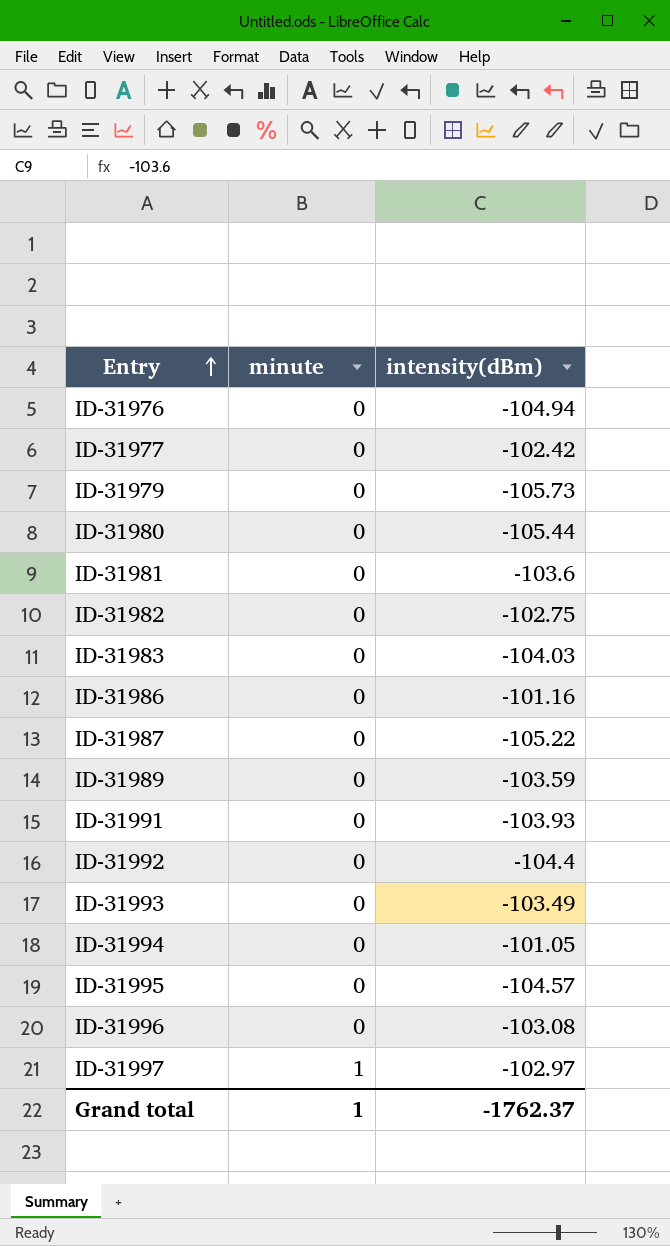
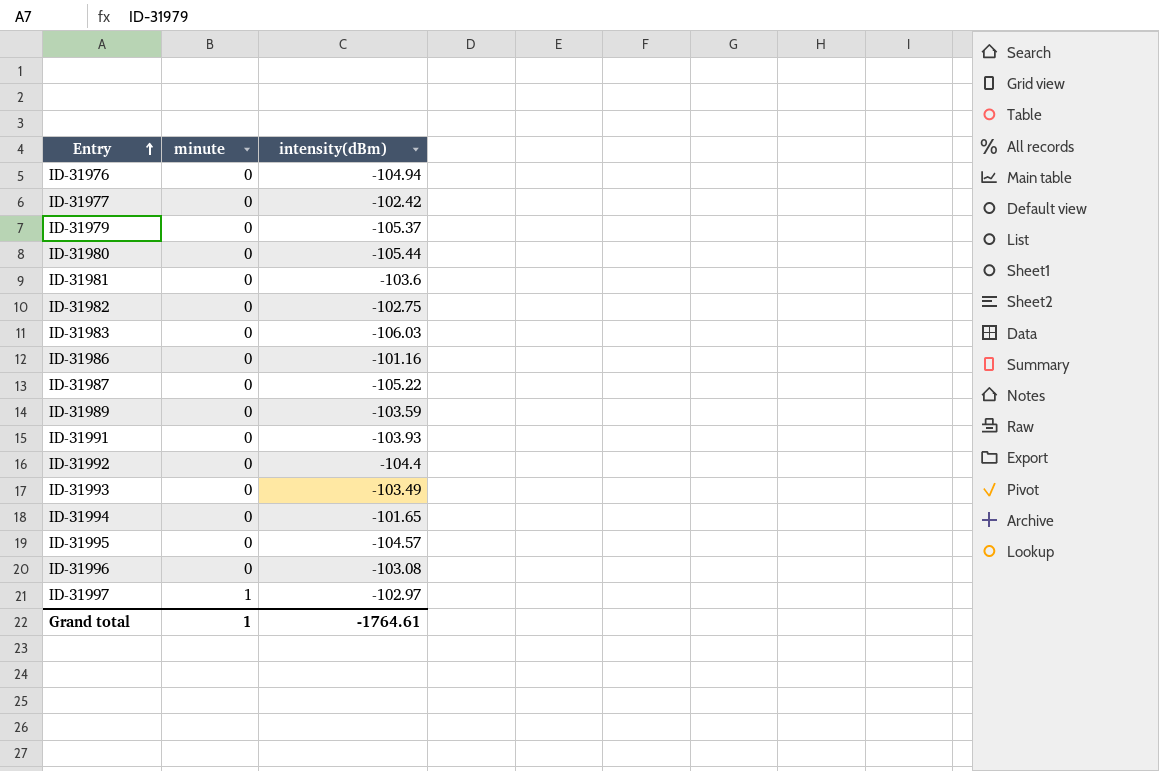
ID-31979 | intensity(dBm): -105.73 -> -105.37
ID-31983 | intensity(dBm): -104.03 -> -106.03
ID-31994 | intensity(dBm): -101.05 -> -101.65
Grand total | intensity(dBm): -1762.37 -> -1764.61

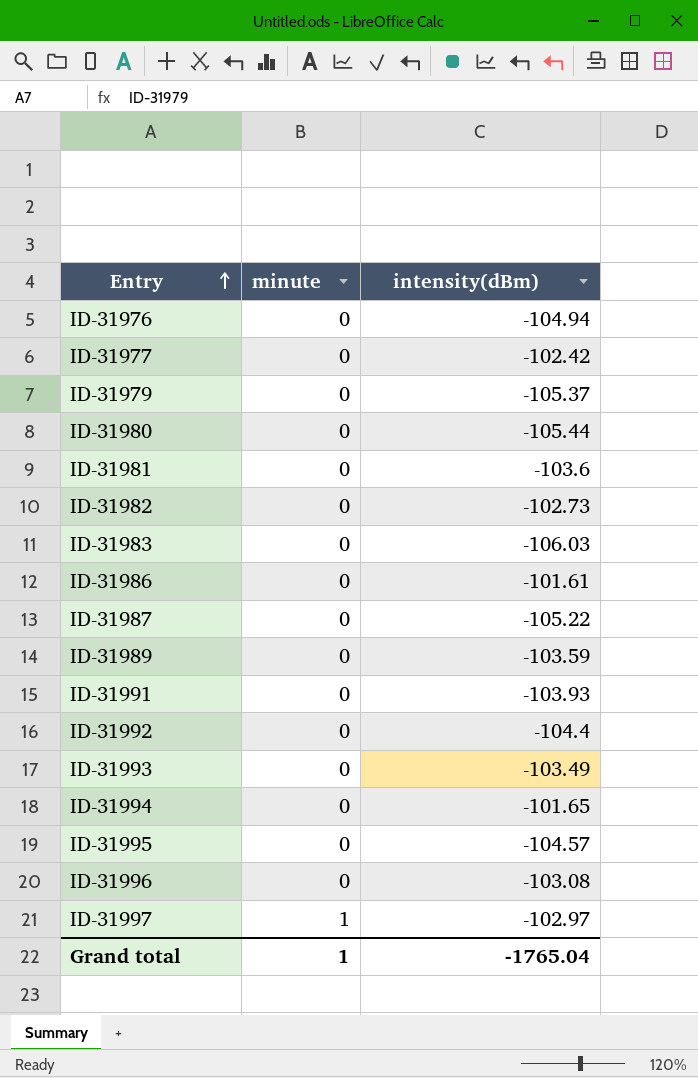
ID-31982 | intensity(dBm): -102.75 -> -102.73
ID-31986 | intensity(dBm): -101.16 -> -101.61
Grand total | intensity(dBm): -1764.61 -> -1765.04

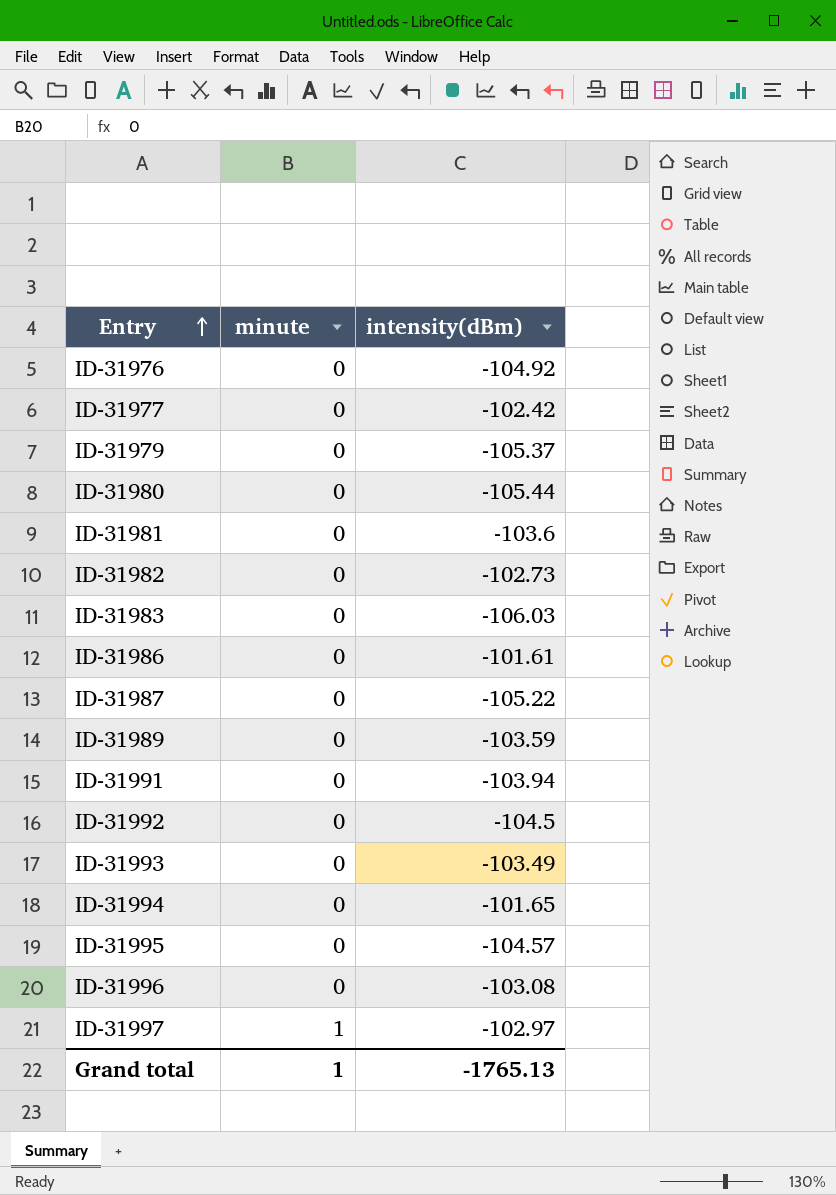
ID-31976 | intensity(dBm): -104.94 -> -104.92
ID-31991 | intensity(dBm): -103.93 -> -103.94
ID-31992 | intensity(dBm): -104.4 -> -104.5
Grand total | intensity(dBm): -1765.04 -> -1765.13

